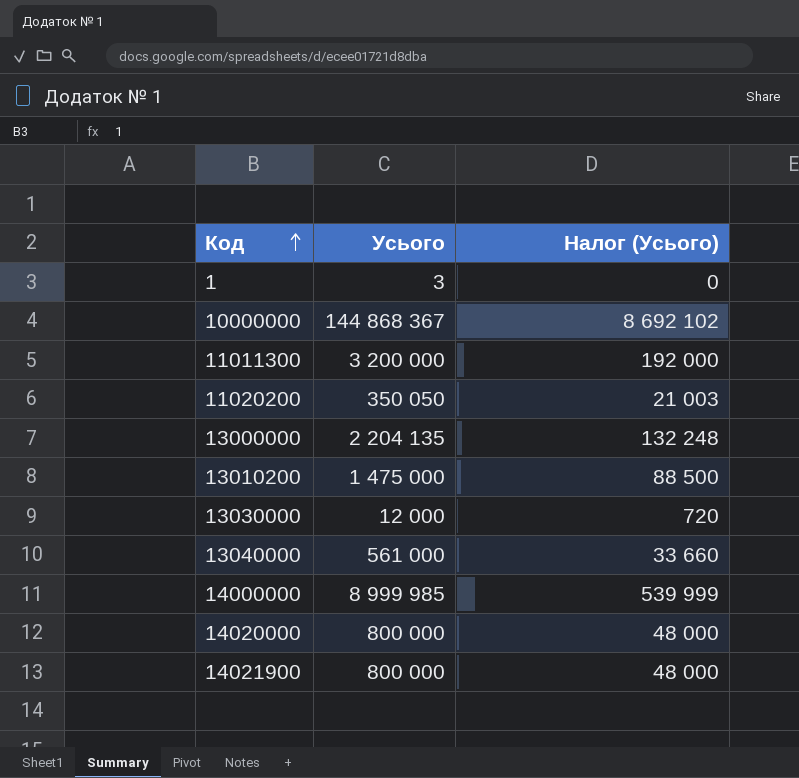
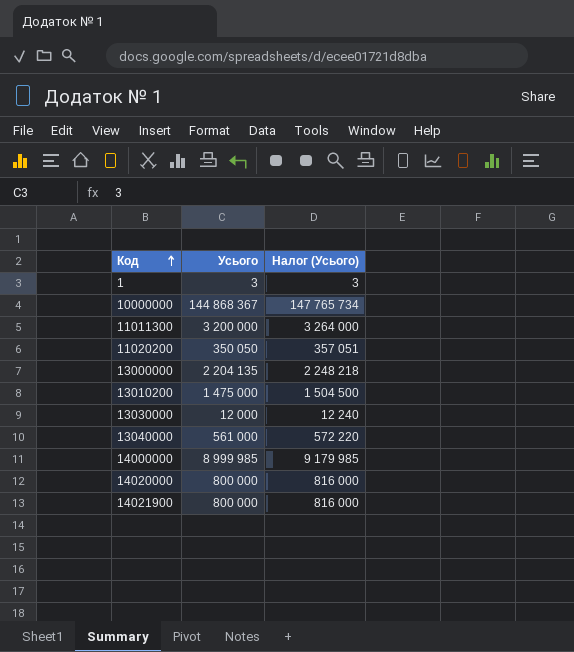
column Налог (Усього) | formula: [Усього] * 0,06 -> [Усього] * 1,02

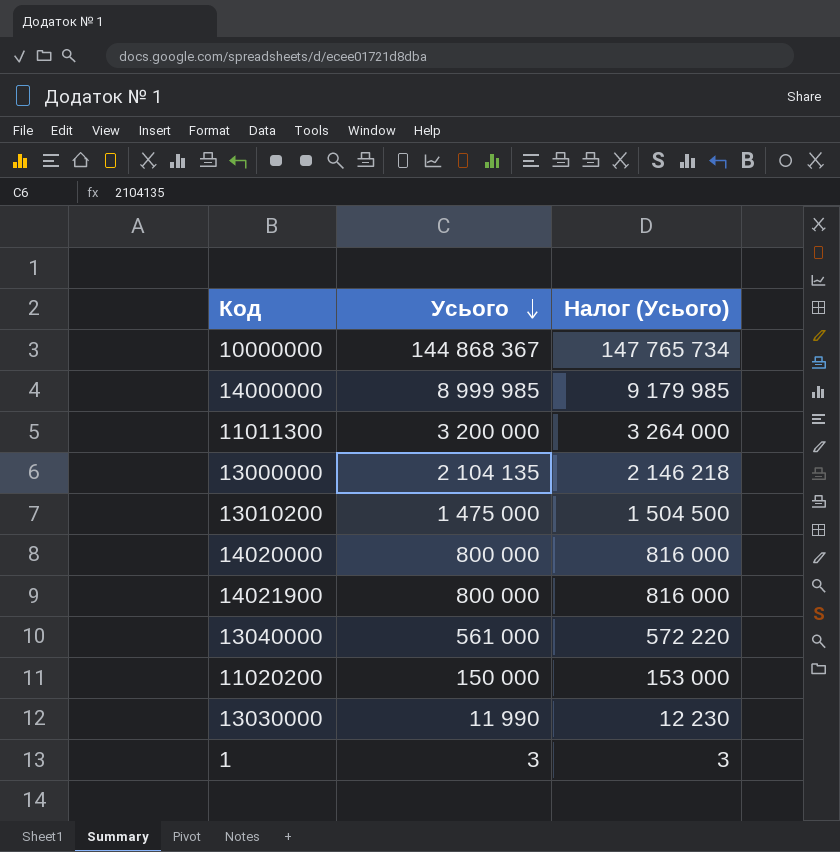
row order: Код ascending -> Усього descending
13000000 | Усього: 2 204 135 -> 2 104 135
13000000 | Налог (Усього): 2 248 218 -> 2 146 218
11020200 | Усього: 350 050 -> 150 000
11020200 | Налог (Усього): 357 051 -> 153 000
13030000 | Усього: 12 000 -> 11 990
13030000 | Налог (Усього): 12 240 -> 12 230

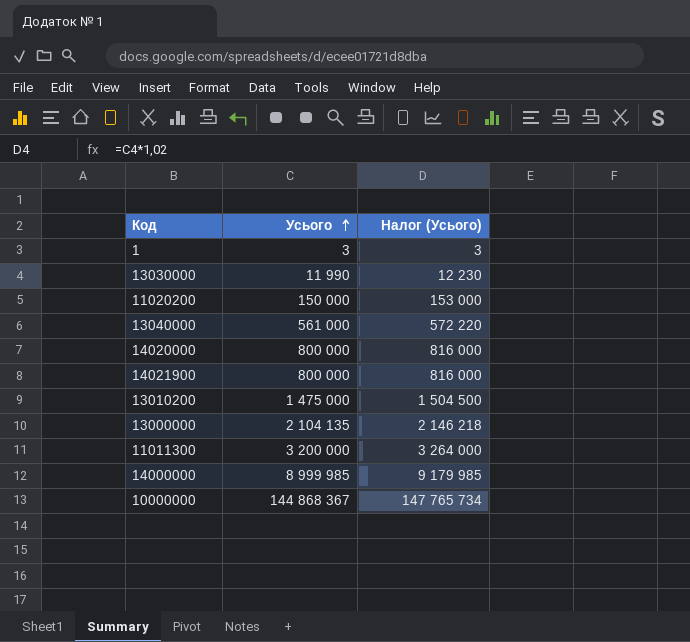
row order: Усього descending -> Усього ascending

